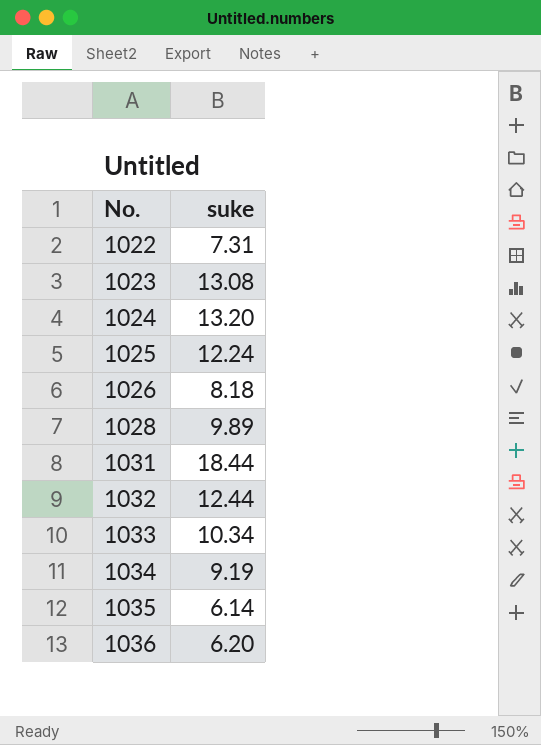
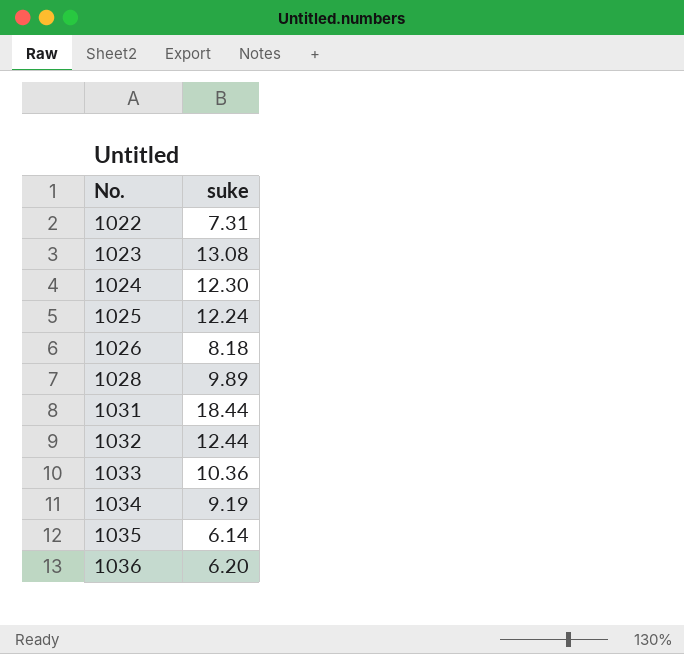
1024 | suke: 13.20 -> 12.30
1033 | suke: 10.34 -> 10.36

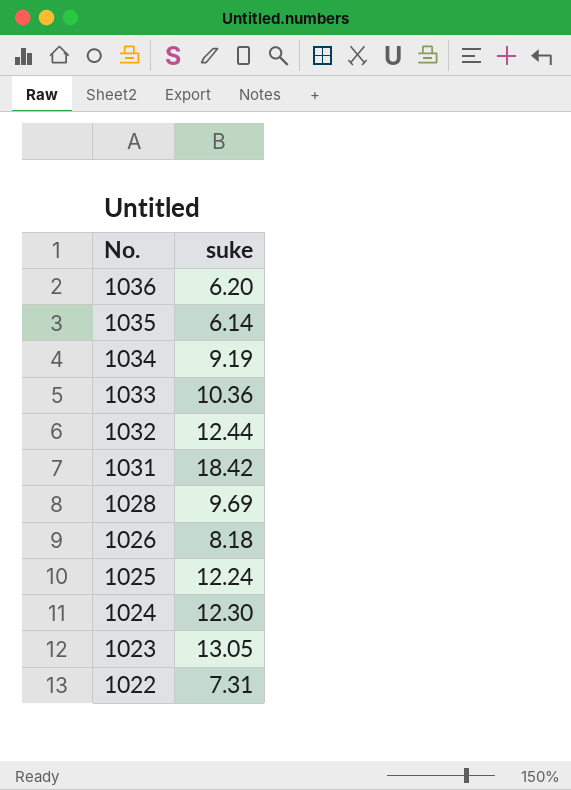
row order: No. ascending -> No. descending
1031 | suke: 18.44 -> 18.42
1028 | suke: 9.89 -> 9.69
1023 | suke: 13.08 -> 13.05

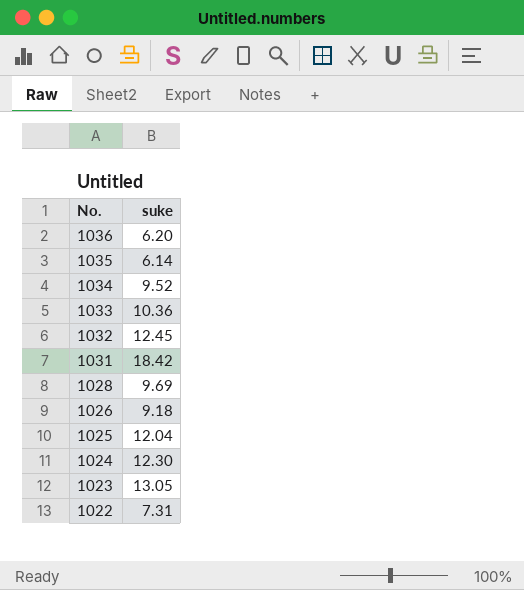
1034 | suke: 9.19 -> 9.52
1032 | suke: 12.44 -> 12.45
1026 | suke: 8.18 -> 9.18
1025 | suke: 12.24 -> 12.04

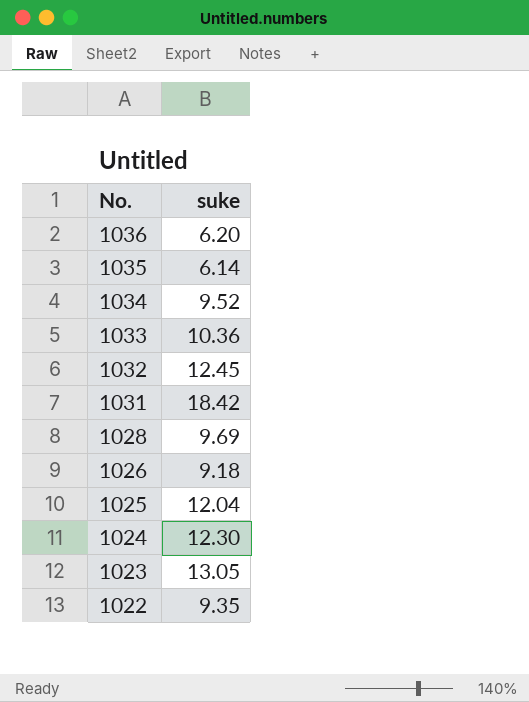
1022 | suke: 7.31 -> 9.35

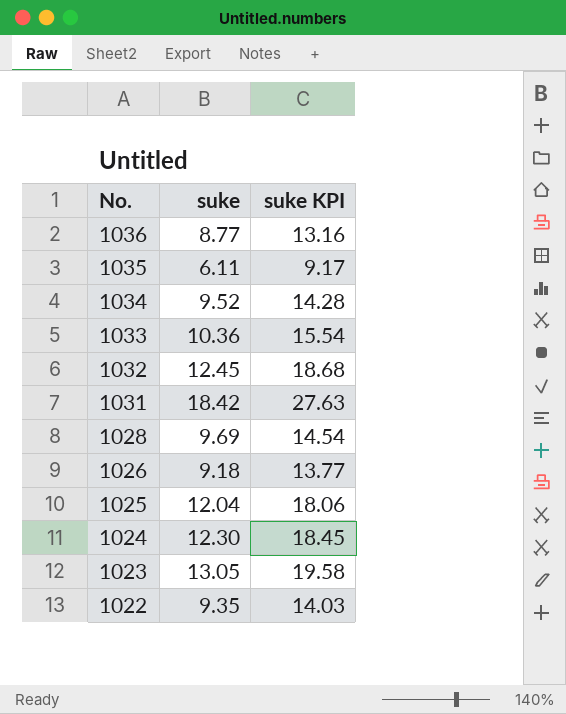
column suke KPI | formula: none -> [suke] * 1.5
1036 | suke: 6.20 -> 8.77
1035 | suke: 6.14 -> 6.11

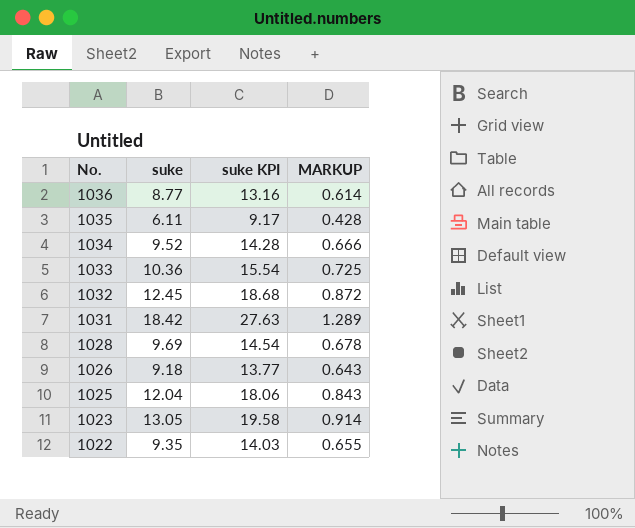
column MARKUP | formula: none -> [suke] * 0.07
row 1024: 12.30 | 18.45 -> none

